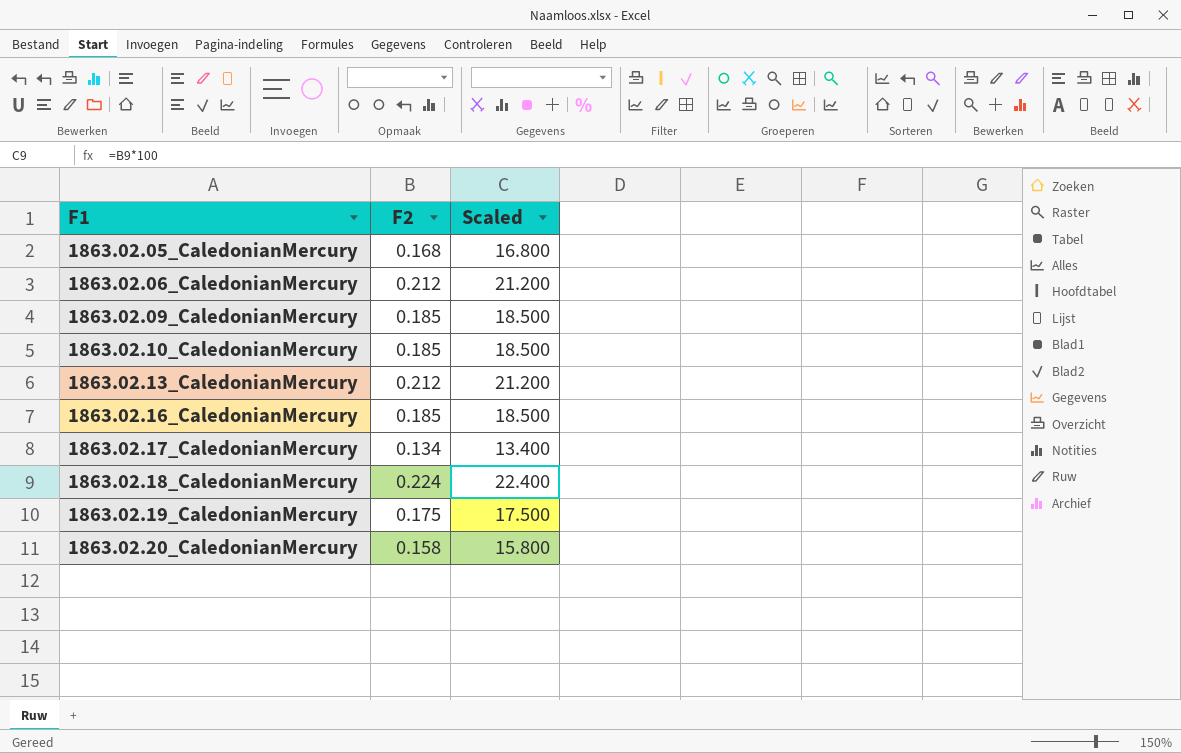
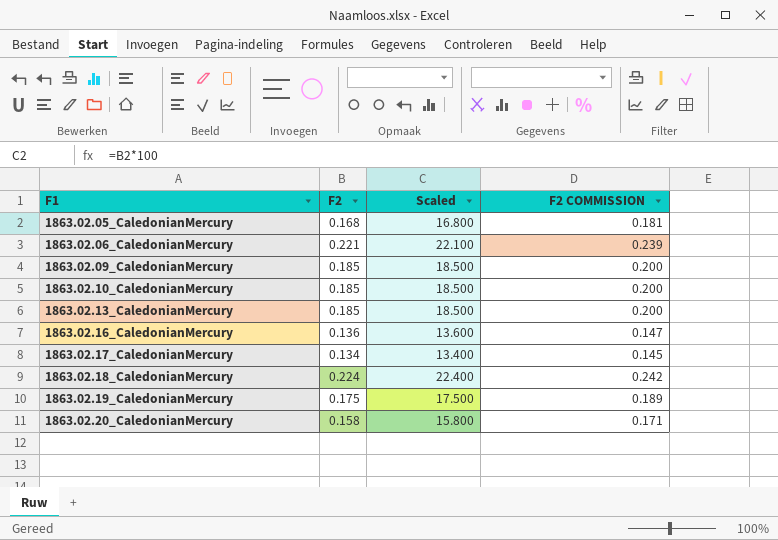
column F2 COMMISSION | formula: none -> [F2] * 1.08
1863.02.06_CaledonianMercury | F2: 0.212 -> 0.221
1863.02.06_CaledonianMercury | Scaled: 21.200 -> 22.100
1863.02.13_CaledonianMercury | F2: 0.212 -> 0.185
1863.02.13_CaledonianMercury | Scaled: 21.200 -> 18.500
1863.02.16_CaledonianMercury | F2: 0.185 -> 0.136
1863.02.16_CaledonianMercury | Scaled: 18.500 -> 13.600

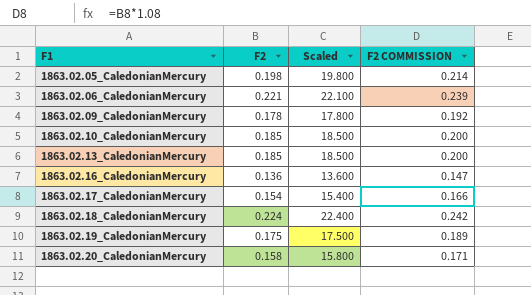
1863.02.05_CaledonianMercury | F2: 0.168 -> 0.198
1863.02.05_CaledonianMercury | Scaled: 16.800 -> 19.800
1863.02.05_CaledonianMercury | F2 COMMISSION: 0.181 -> 0.214
1863.02.09_CaledonianMercury | F2: 0.185 -> 0.178
1863.02.09_CaledonianMercury | Scaled: 18.500 -> 17.800
1863.02.09_CaledonianMercury | F2 COMMISSION: 0.200 -> 0.192
1863.02.17_CaledonianMercury | F2: 0.134 -> 0.154
1863.02.17_CaledonianMercury | Scaled: 13.400 -> 15.400
1863.02.17_CaledonianMercury | F2 COMMISSION: 0.145 -> 0.166

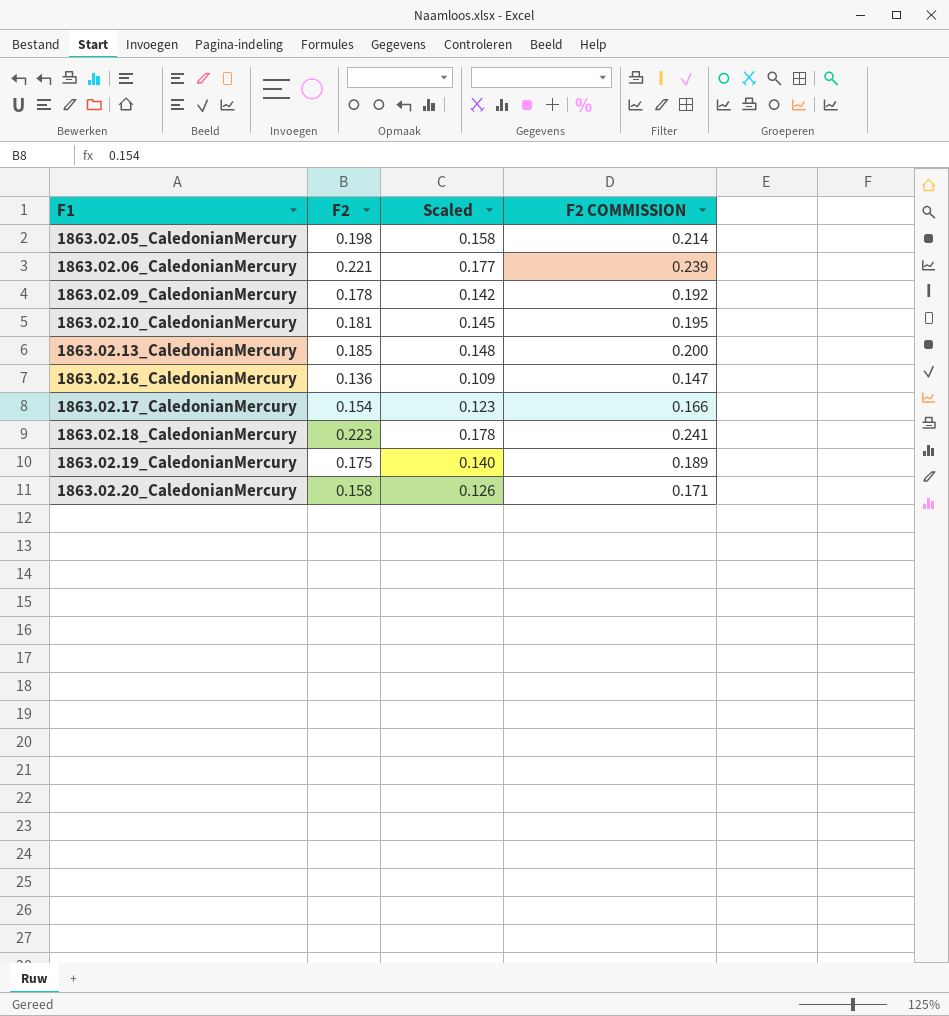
column Scaled | formula: [F2] * 100 -> [F2] * 0.8
1863.02.10_CaledonianMercury | F2: 0.185 -> 0.181
1863.02.10_CaledonianMercury | F2 COMMISSION: 0.200 -> 0.195
1863.02.18_CaledonianMercury | F2: 0.224 -> 0.223
1863.02.18_CaledonianMercury | F2 COMMISSION: 0.242 -> 0.241

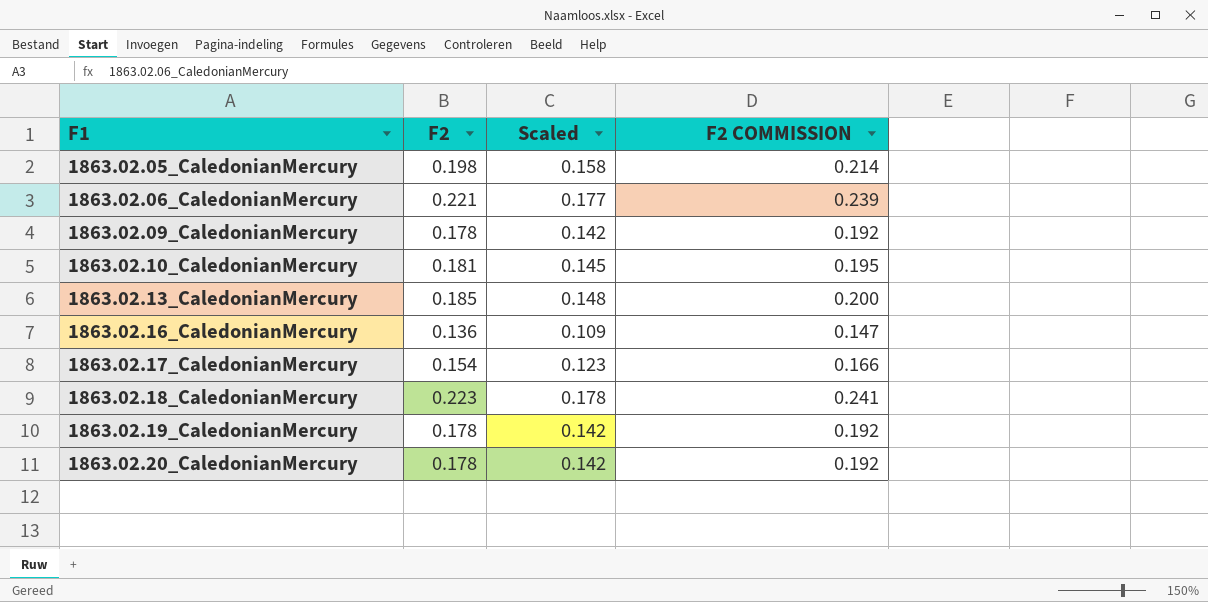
1863.02.19_CaledonianMercury | F2: 0.175 -> 0.178
1863.02.19_CaledonianMercury | Scaled: 0.140 -> 0.142
1863.02.19_CaledonianMercury | F2 COMMISSION: 0.189 -> 0.192
1863.02.20_CaledonianMercury | F2: 0.158 -> 0.178
1863.02.20_CaledonianMercury | Scaled: 0.126 -> 0.142
1863.02.20_CaledonianMercury | F2 COMMISSION: 0.171 -> 0.192

